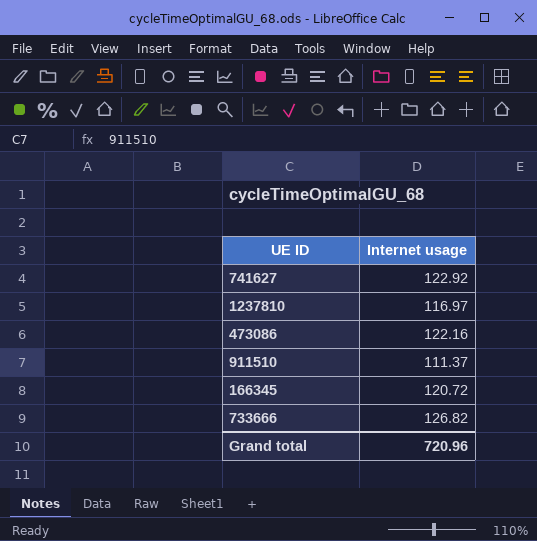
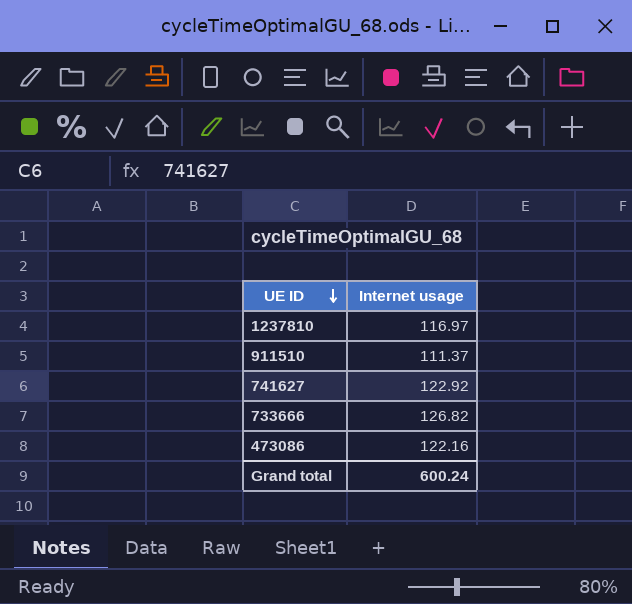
row order: none -> UE ID descending
row 166345: 120.72 -> none
Grand total | Internet usage: 720.96 -> 600.24

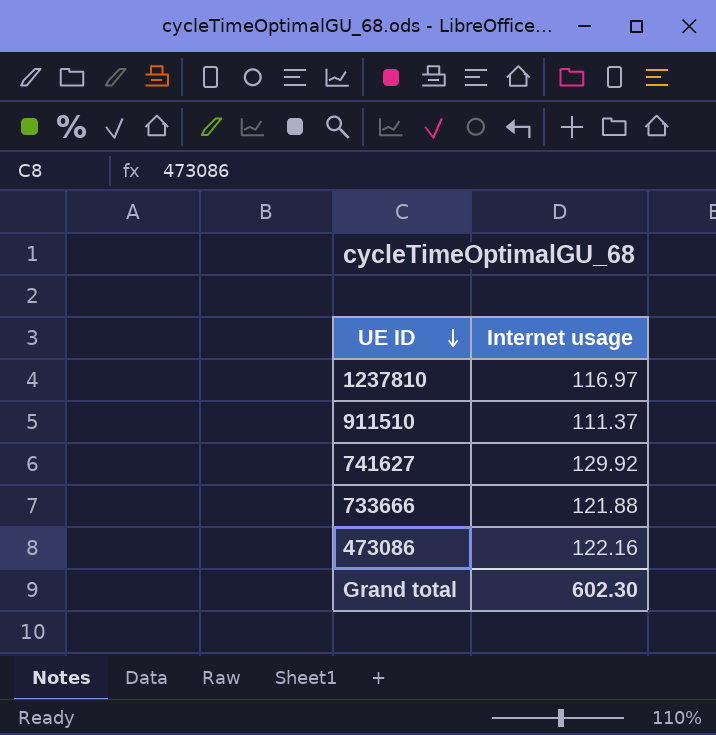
741627 | Internet usage: 122.92 -> 129.92
733666 | Internet usage: 126.82 -> 121.88
Grand total | Internet usage: 600.24 -> 602.30

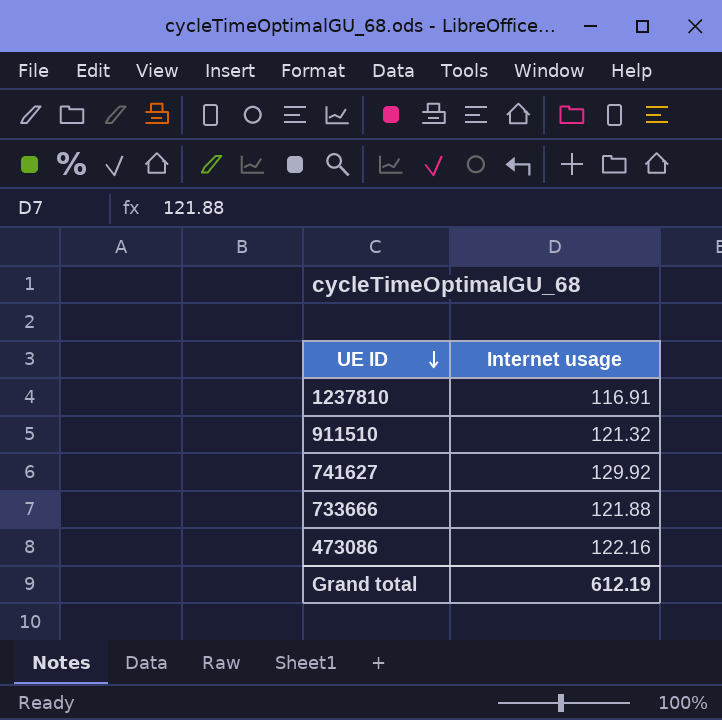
1237810 | Internet usage: 116.97 -> 116.91
911510 | Internet usage: 111.37 -> 121.32
Grand total | Internet usage: 602.30 -> 612.19

